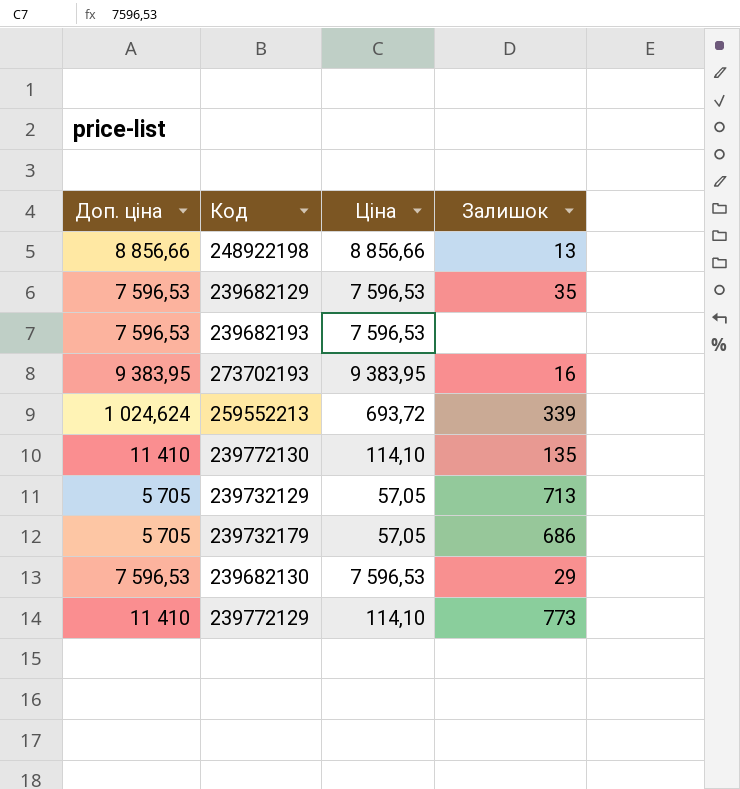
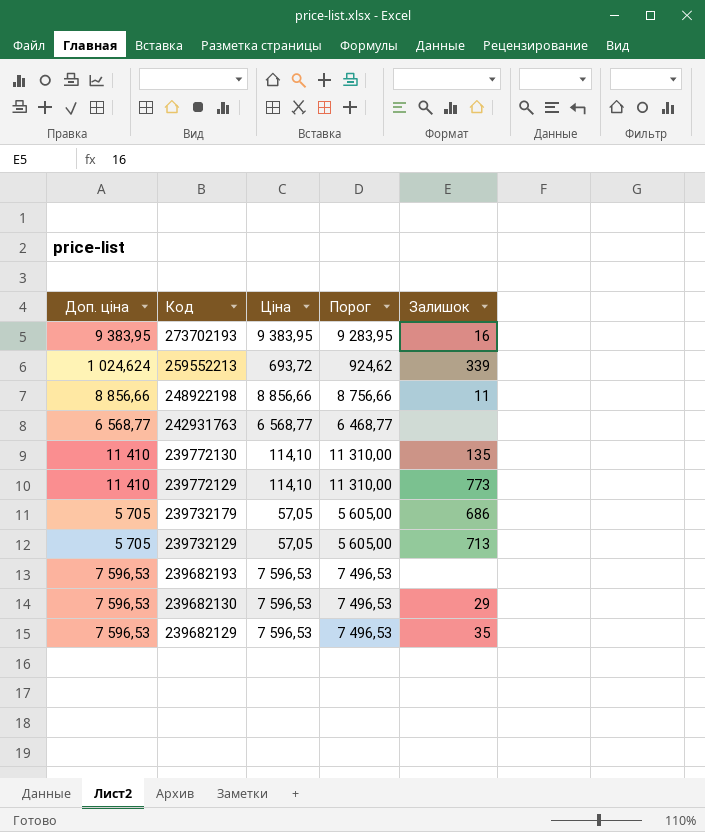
row order: none -> Код descending
column Порог | formula: none -> [Доп. ціна] - 100
248922198 | Залишок: 13 -> 11
row 242931763: none -> 6 568,77 | 6 568,77 | 6 468,77 | none

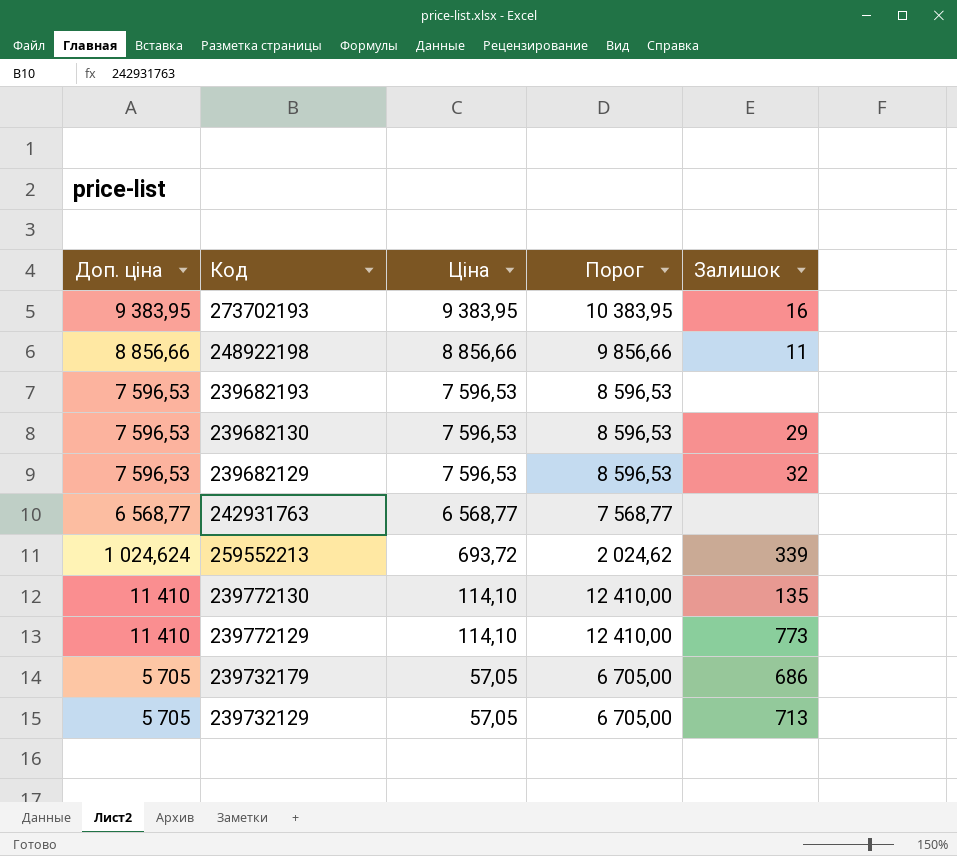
row order: Код descending -> Ціна descending
column Порог | formula: [Доп. ціна] - 100 -> [Доп. ціна] + 1000
239682129 | Залишок: 35 -> 32

